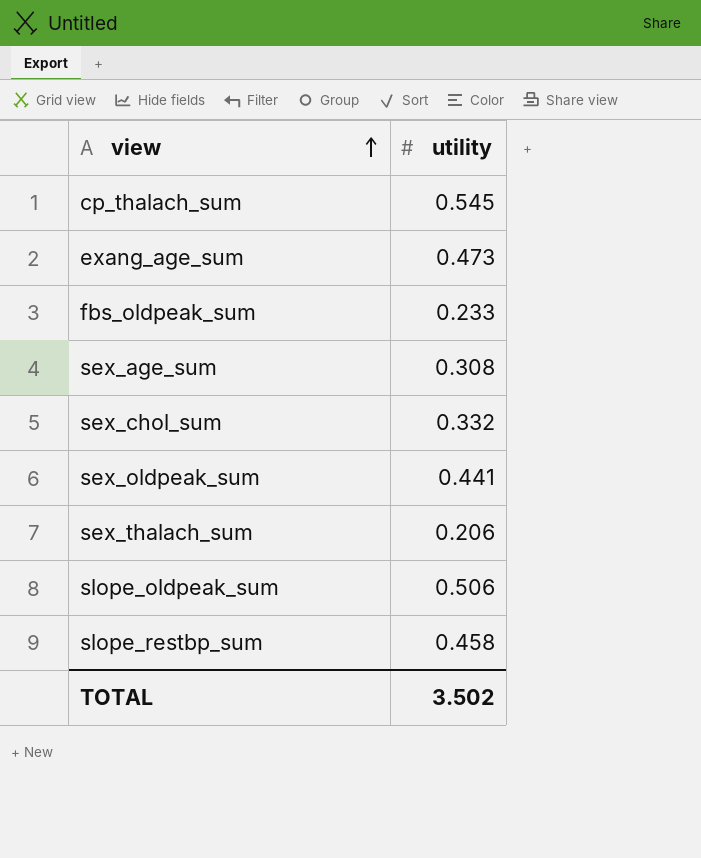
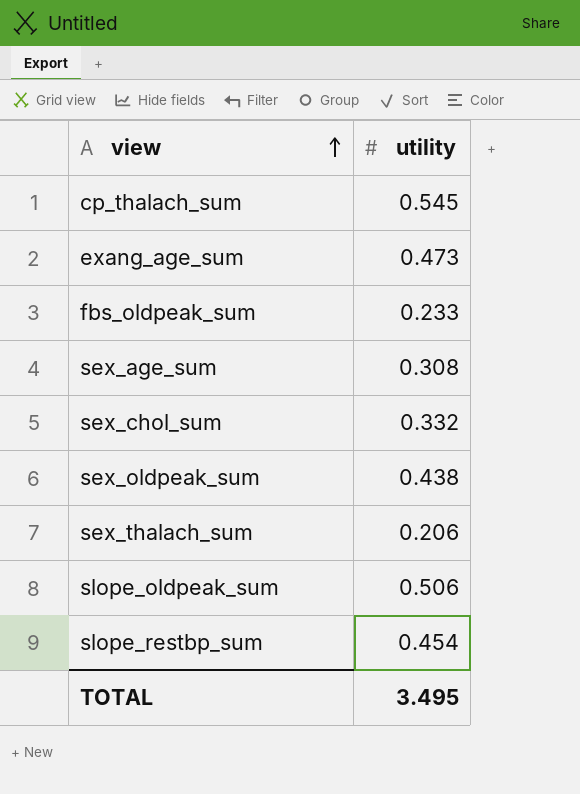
sex_oldpeak_sum | utility: 0.441 -> 0.438
slope_restbp_sum | utility: 0.458 -> 0.454
TOTAL | utility: 3.502 -> 3.495

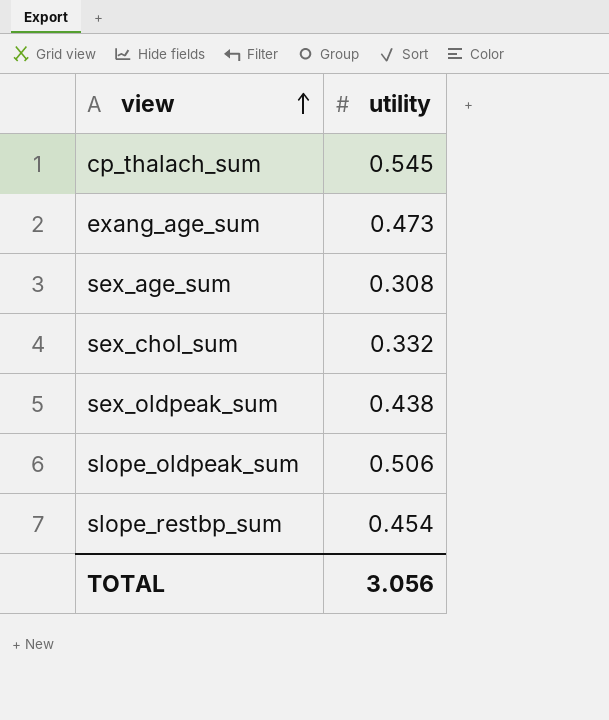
row fbs_oldpeak_sum: 0.233 -> none
row sex_thalach_sum: 0.206 -> none
TOTAL | utility: 3.495 -> 3.056

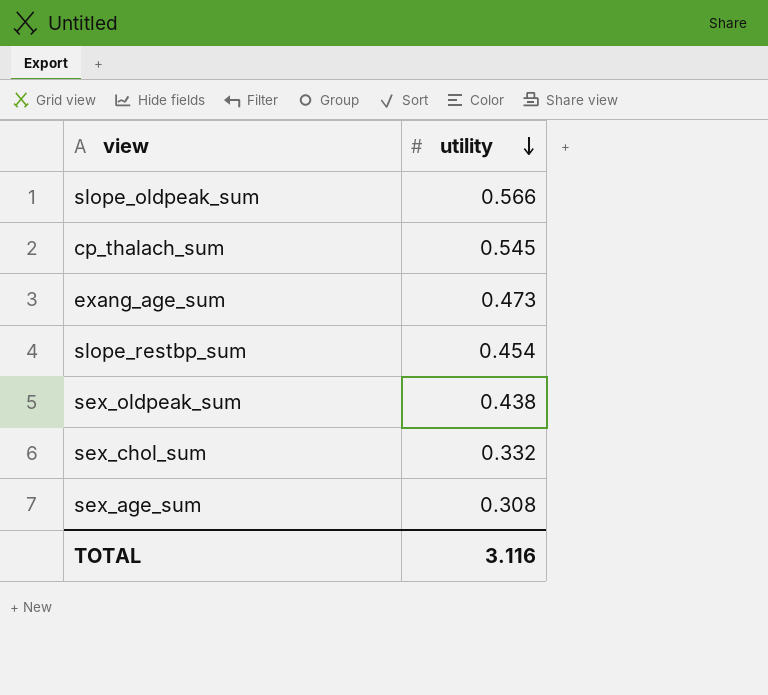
row order: view ascending -> utility descending
slope_oldpeak_sum | utility: 0.506 -> 0.566
TOTAL | utility: 3.056 -> 3.116

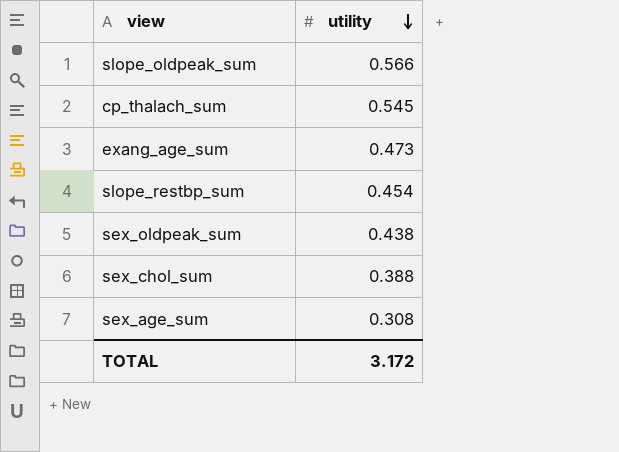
sex_chol_sum | utility: 0.332 -> 0.388
TOTAL | utility: 3.116 -> 3.172

